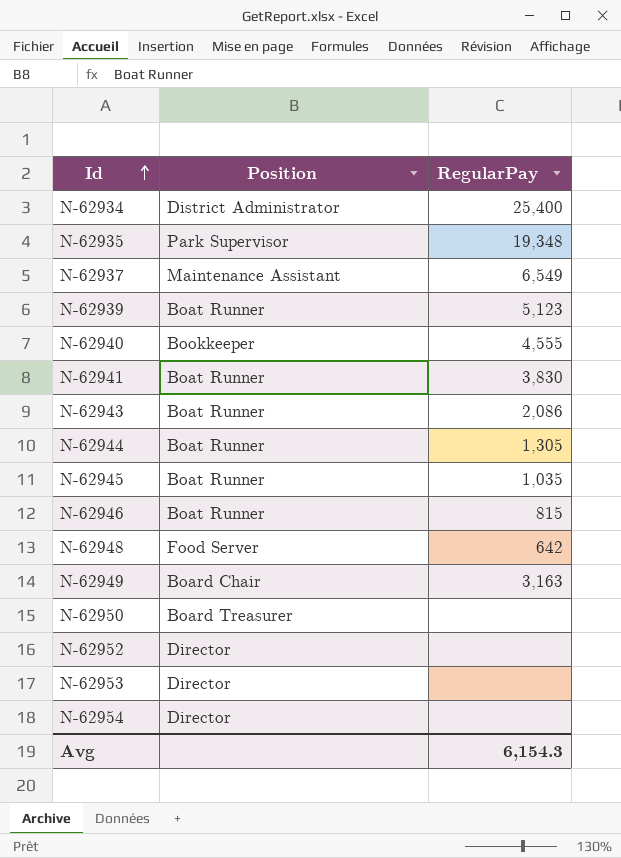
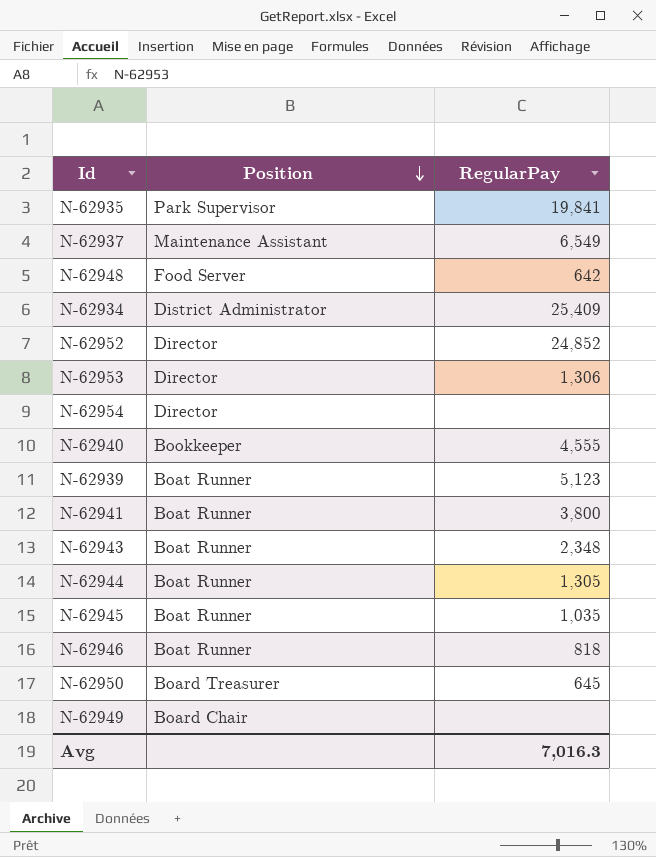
row order: Id ascending -> Position descending
N-62935 | RegularPay: 19,348 -> 19,841
N-62934 | RegularPay: 25,400 -> 25,409
N-62952 | RegularPay: none -> 24,852
N-62953 | RegularPay: none -> 1,306
N-62941 | RegularPay: 3,830 -> 3,800
N-62943 | RegularPay: 2,086 -> 2,348
N-62946 | RegularPay: 815 -> 818
N-62950 | RegularPay: none -> 645
N-62949 | RegularPay: 3,163 -> none
Avg | RegularPay: 6,154.3 -> 7,016.3

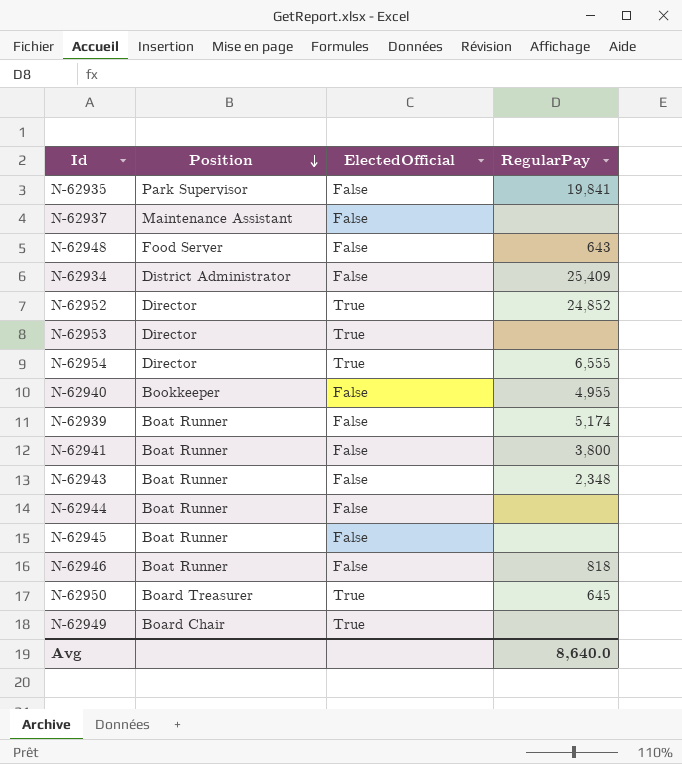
column ElectedOfficial | position: none -> 3
N-62937 | RegularPay: 6,549 -> none
N-62948 | RegularPay: 642 -> 643
N-62953 | RegularPay: 1,306 -> none
N-62954 | RegularPay: none -> 6,555
N-62940 | RegularPay: 4,555 -> 4,955
N-62939 | RegularPay: 5,123 -> 5,174
N-62944 | RegularPay: 1,305 -> none
N-62945 | RegularPay: 1,035 -> none
Avg | RegularPay: 7,016.3 -> 8,640.0

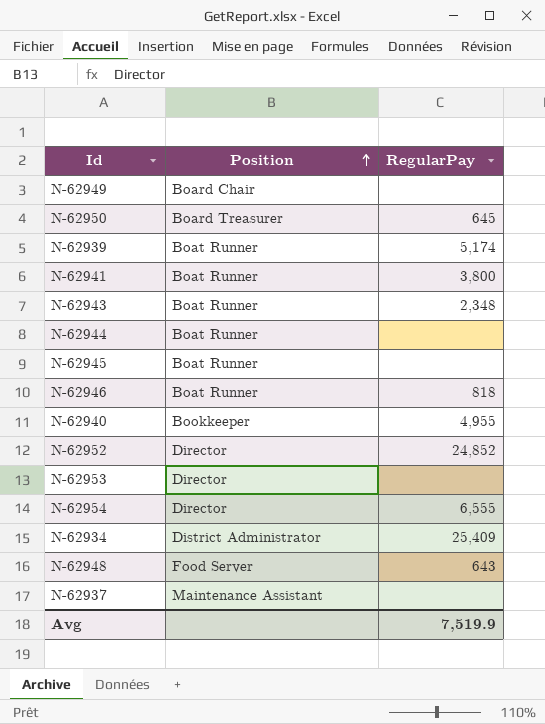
row order: Position descending -> Position ascending
column ElectedOfficial | position: 3 -> none
row N-62935: Park Supervisor | False | 19,841 -> none
Avg | RegularPay: 8,640.0 -> 7,519.9

